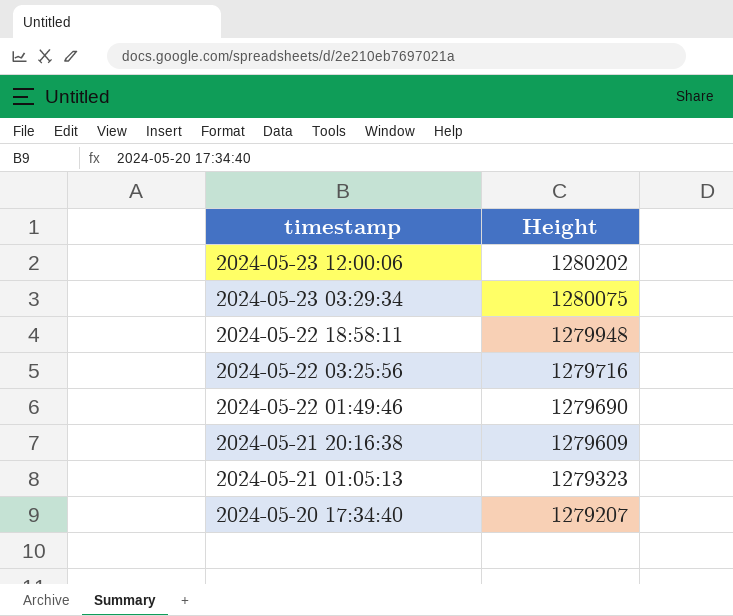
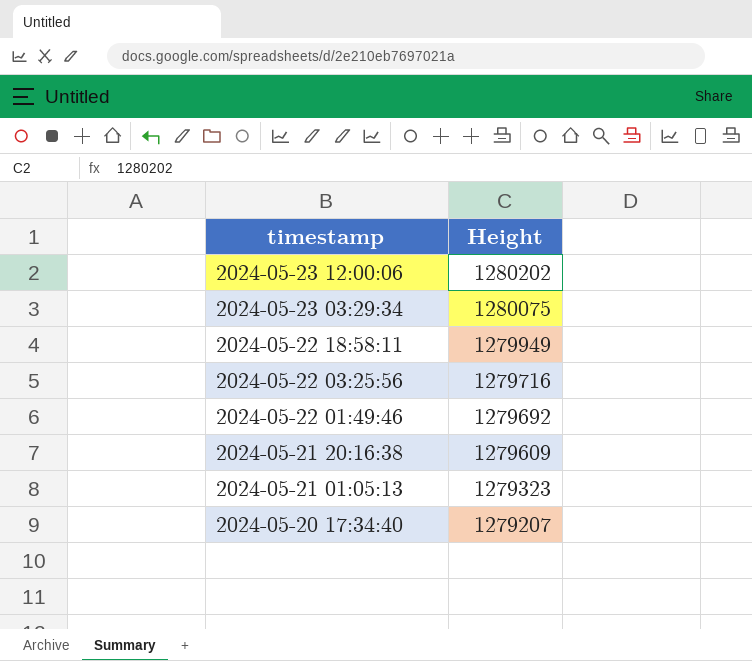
2024-05-22 18:58:11 | Height: 1279948 -> 1279949
2024-05-22 01:49:46 | Height: 1279690 -> 1279692

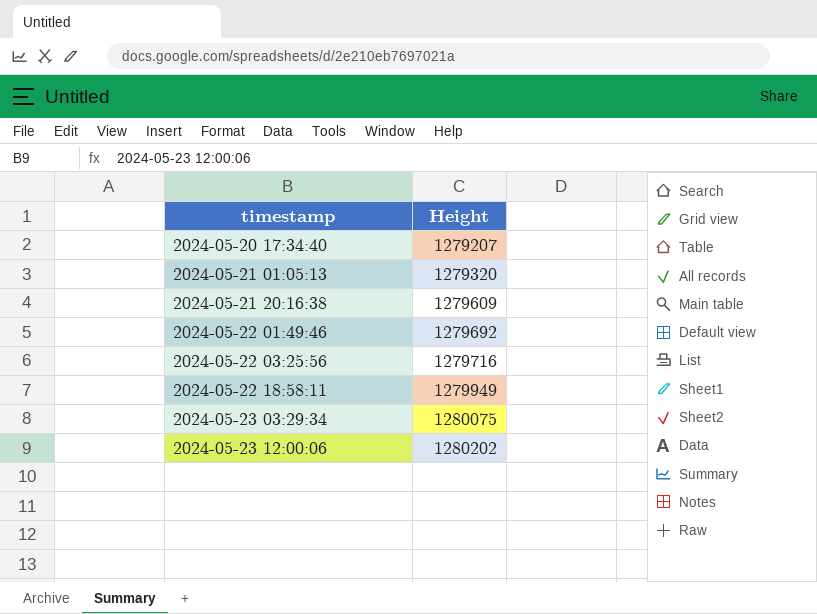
row order: timestamp descending -> timestamp ascending
2024-05-21 01:05:13 | Height: 1279323 -> 1279320

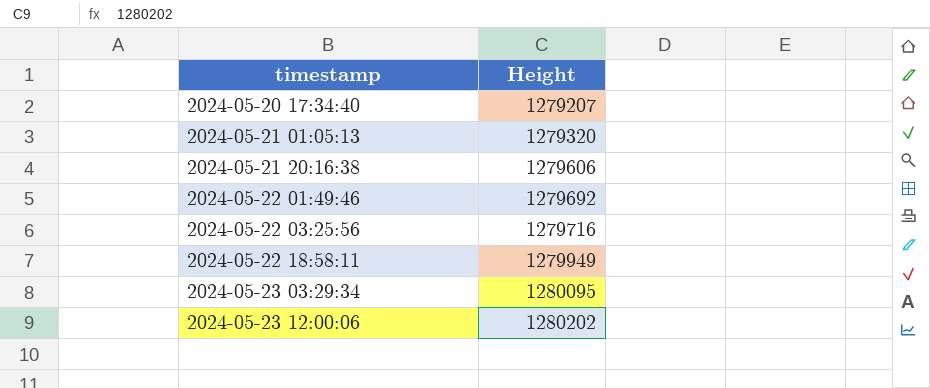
2024-05-21 20:16:38 | Height: 1279609 -> 1279606
2024-05-23 03:29:34 | Height: 1280075 -> 1280095

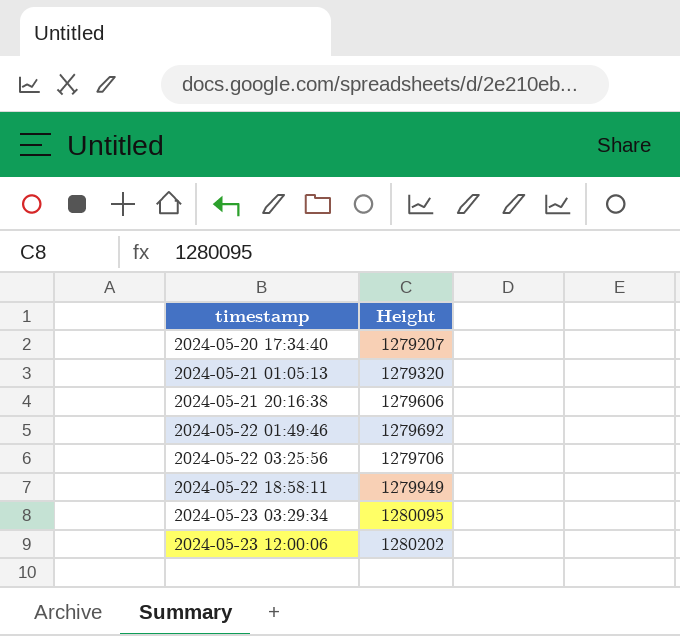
2024-05-22 03:25:56 | Height: 1279716 -> 1279706

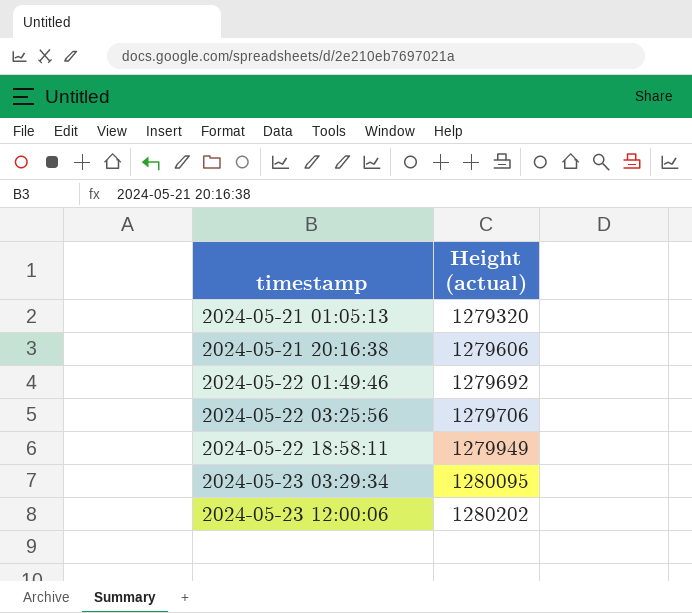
column name: Height -> Height (actual)
row 2024-05-20 17:34:40: 1279207 -> none

